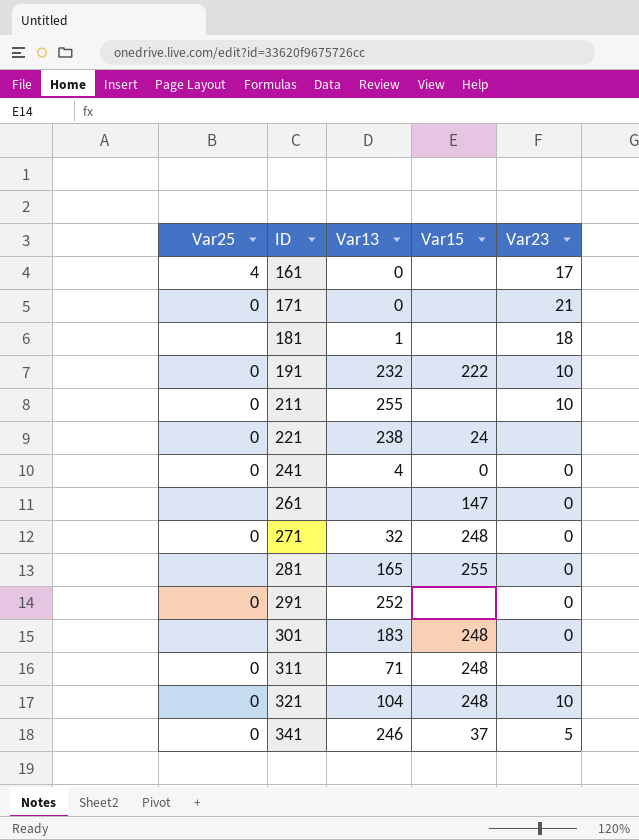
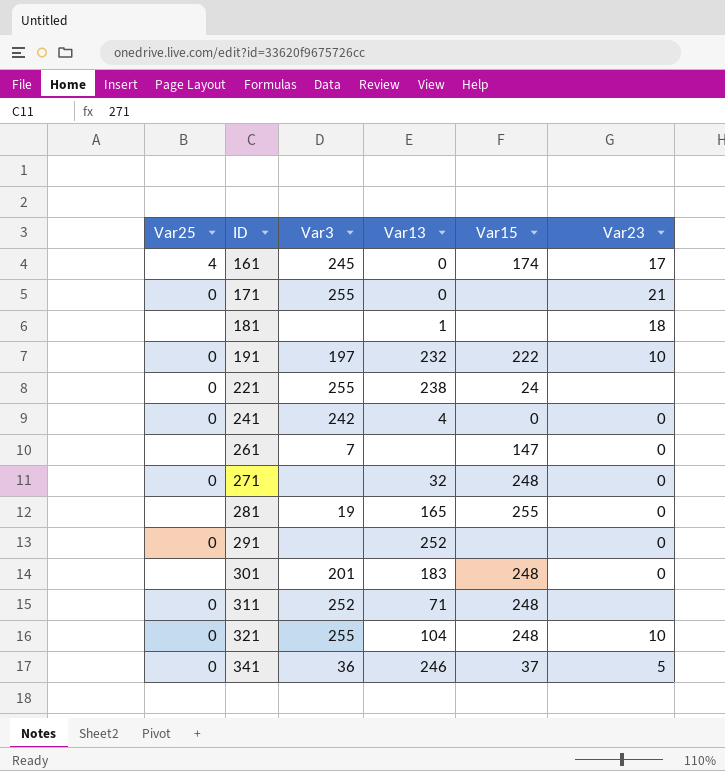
column Var3 | position: none -> 3
row 211: 0 | 255 | none | 10 -> none
161 | Var15: none -> 174

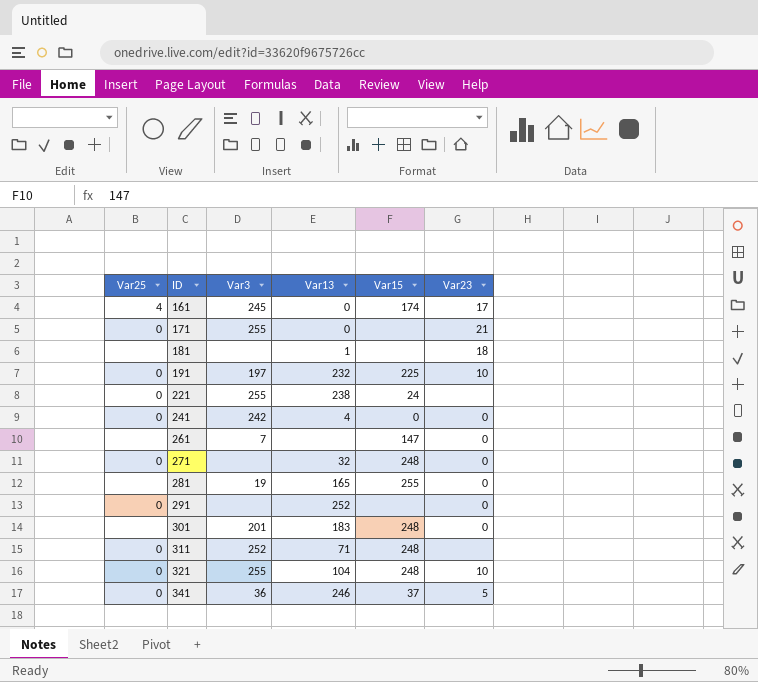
191 | Var15: 222 -> 225

